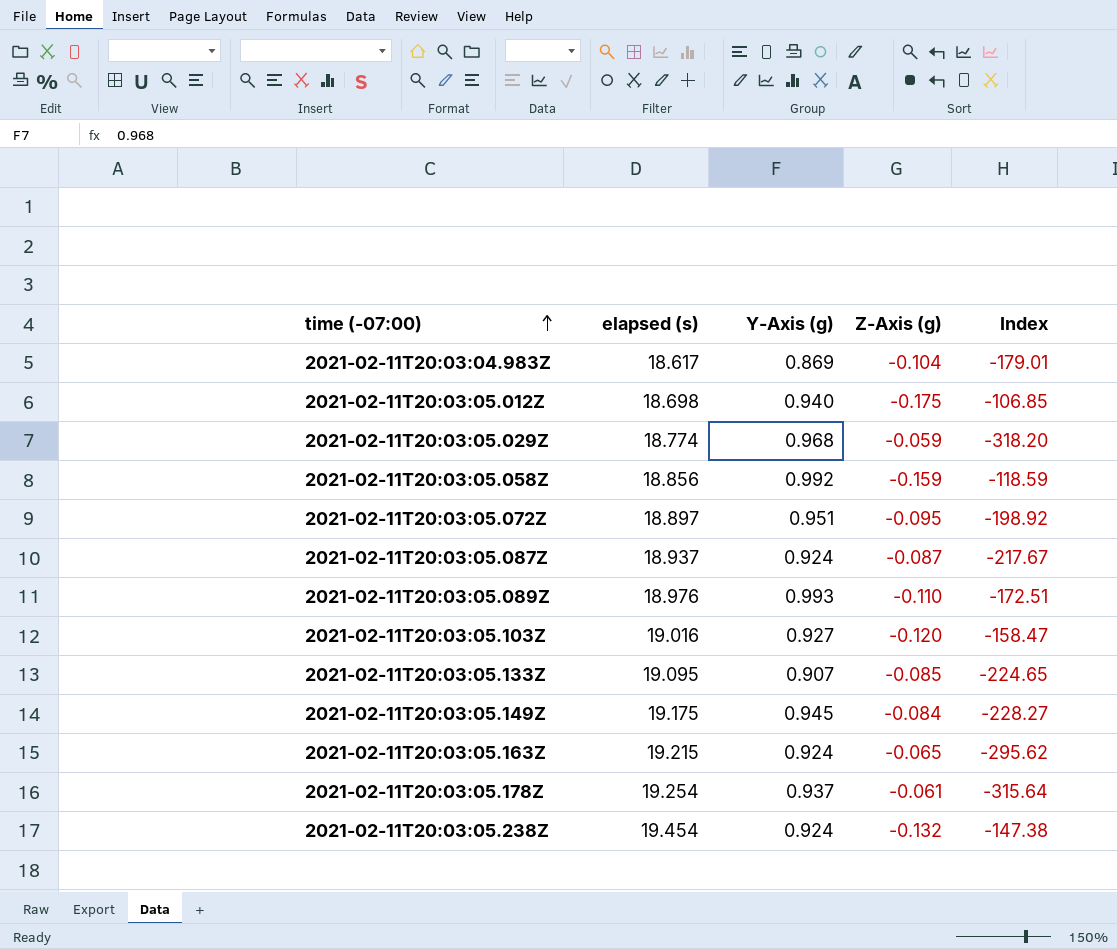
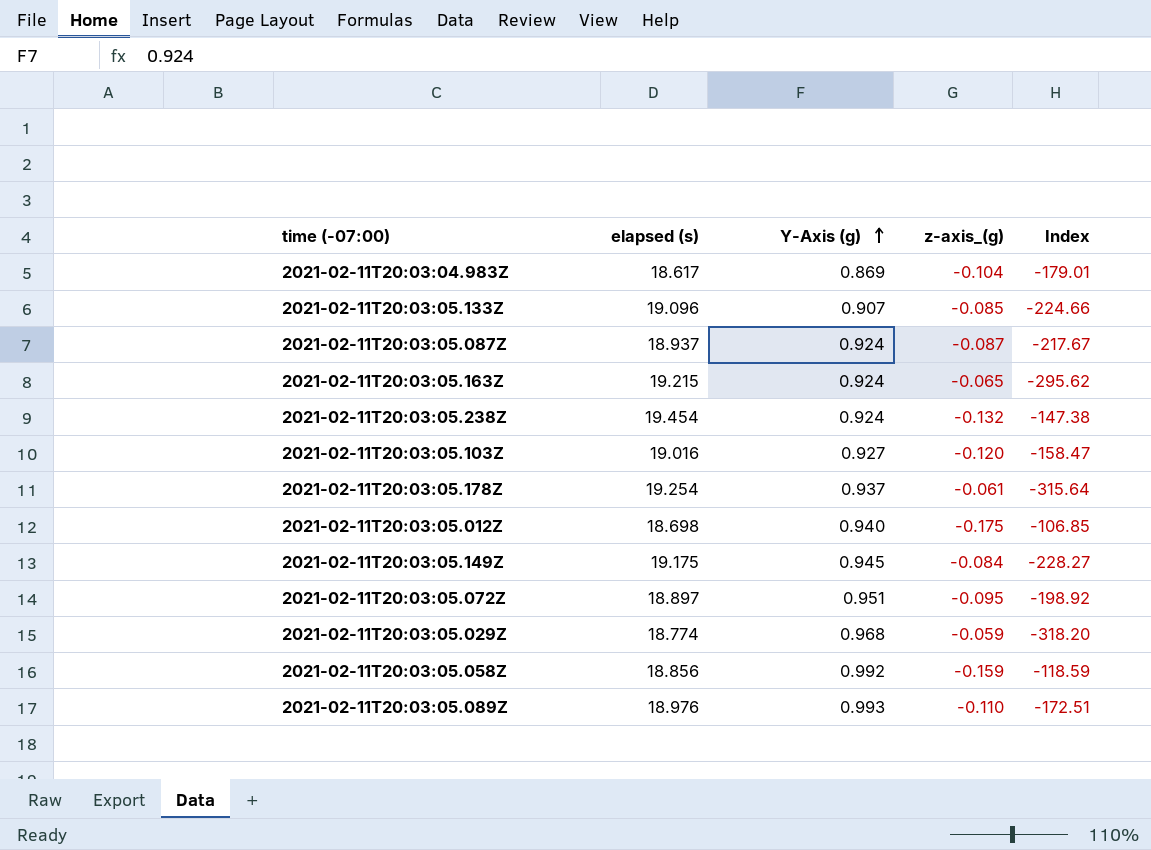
row order: time (-07:00) ascending -> Y-Axis (g) ascending
column name: Z-Axis (g) -> z-axis_(g)
2021-02-11T20:03:05.133Z | elapsed (s): 19.095 -> 19.096
2021-02-11T20:03:05.133Z | Index: -224.65 -> -224.66

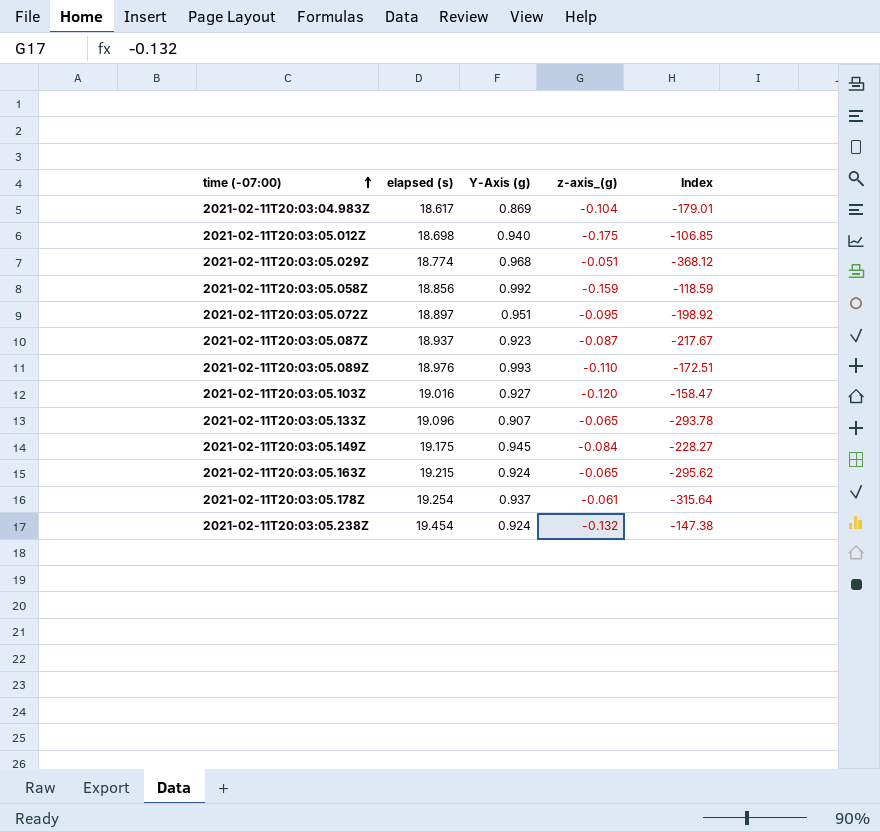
row order: Y-Axis (g) ascending -> time (-07:00) ascending
2021-02-11T20:03:05.029Z | z-axis_(g): -0.059 -> -0.051
2021-02-11T20:03:05.029Z | Index: -318.20 -> -368.12
2021-02-11T20:03:05.087Z | Y-Axis (g): 0.924 -> 0.923
2021-02-11T20:03:05.133Z | z-axis_(g): -0.085 -> -0.065
2021-02-11T20:03:05.133Z | Index: -224.66 -> -293.78

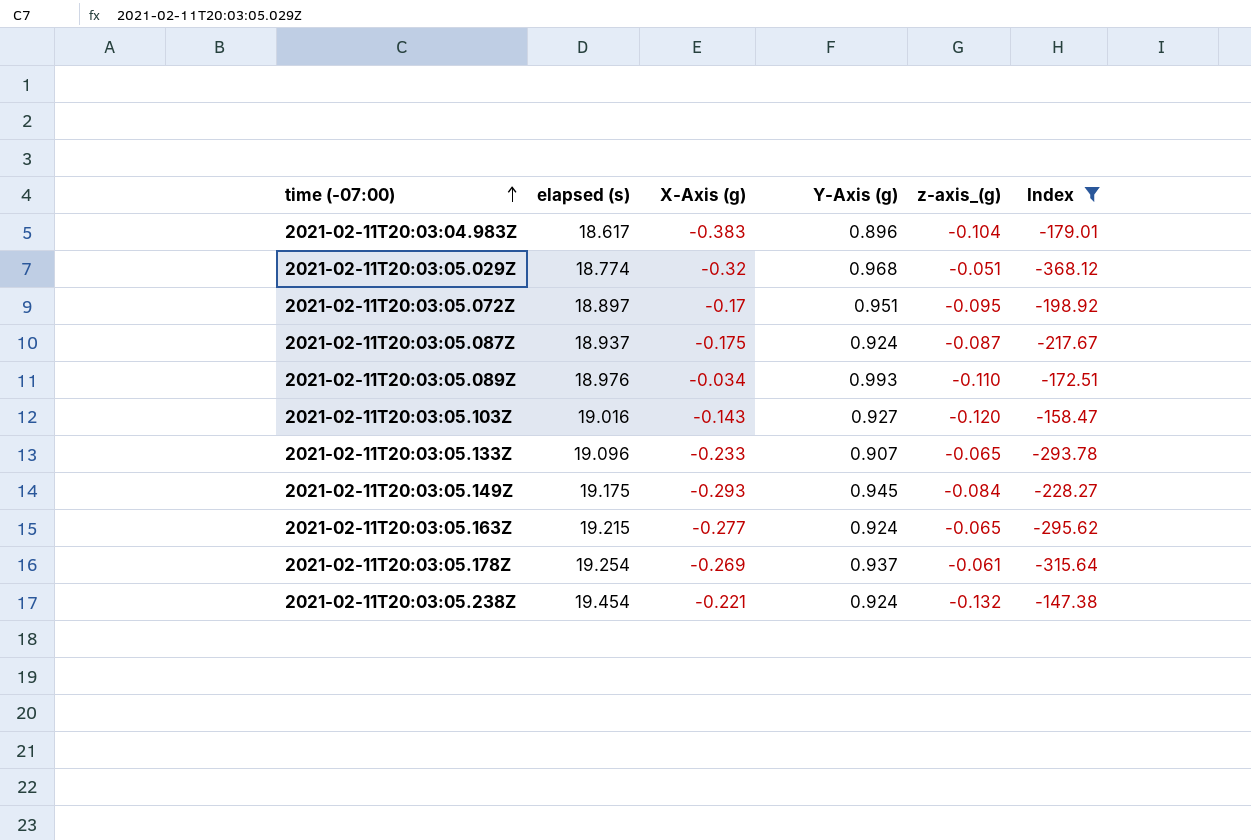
filter: none -> Index <= -147.38
column X-Axis (g) | position: none -> 3
2021-02-11T20:03:04.983Z | Y-Axis (g): 0.869 -> 0.896
2021-02-11T20:03:05.087Z | Y-Axis (g): 0.923 -> 0.924

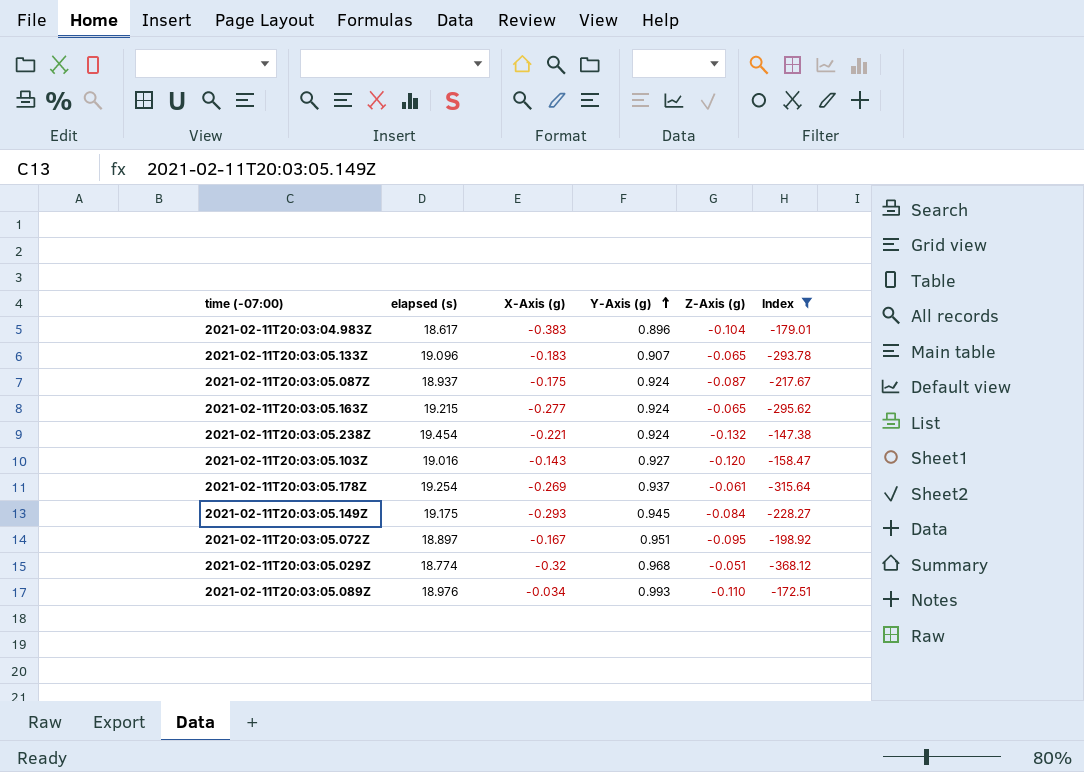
row order: time (-07:00) ascending -> Y-Axis (g) ascending
column name: z-axis_(g) -> Z-Axis (g)
2021-02-11T20:03:05.133Z | X-Axis (g): -0.233 -> -0.183
2021-02-11T20:03:05.072Z | X-Axis (g): -0.17 -> -0.167

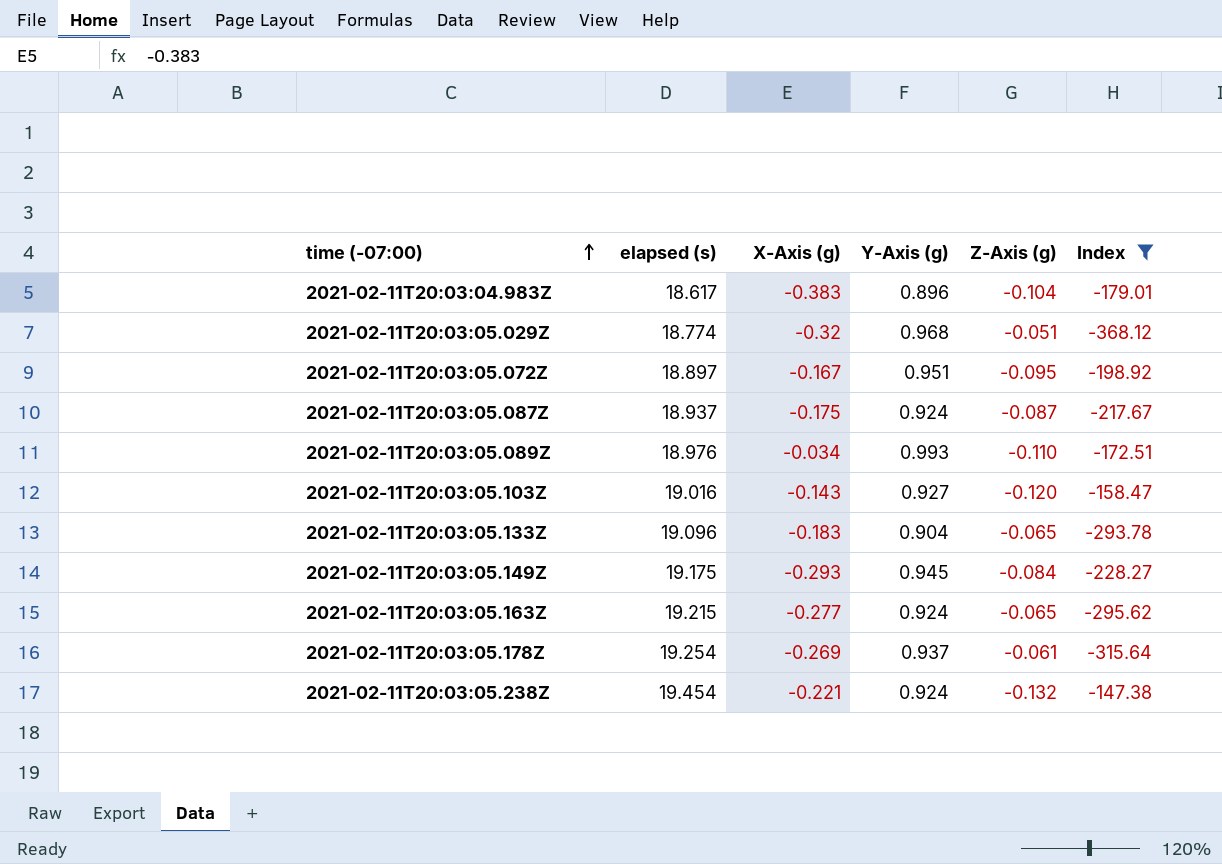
row order: Y-Axis (g) ascending -> time (-07:00) ascending
2021-02-11T20:03:05.133Z | Y-Axis (g): 0.907 -> 0.904

